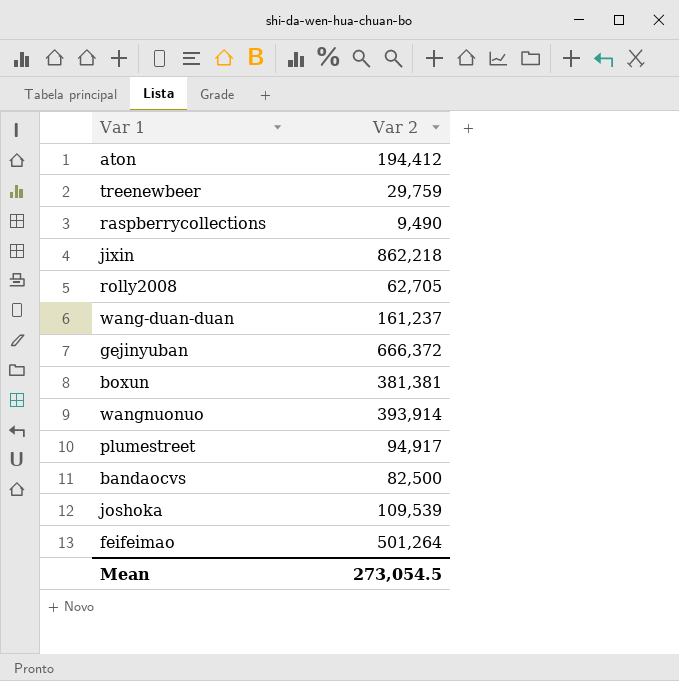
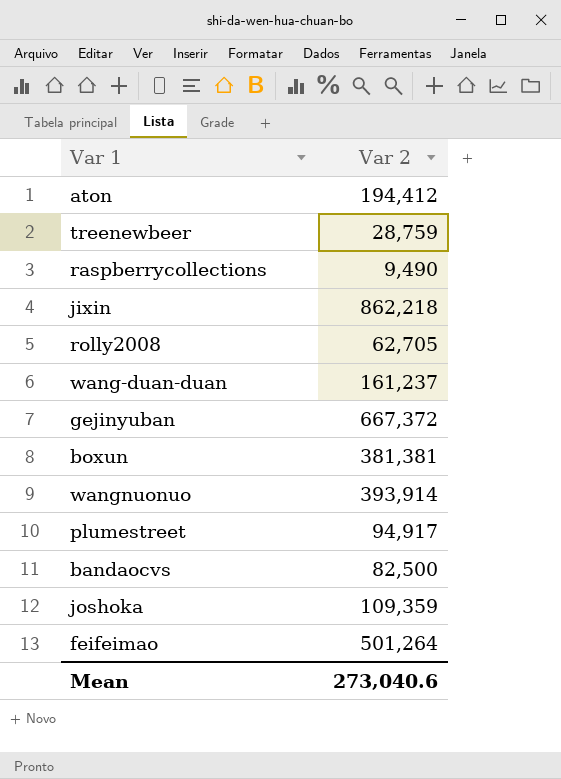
treenewbeer | Var 2: 29,759 -> 28,759
gejinyuban | Var 2: 666,372 -> 667,372
joshoka | Var 2: 109,539 -> 109,359
Mean | Var 2: 273,054.5 -> 273,040.6

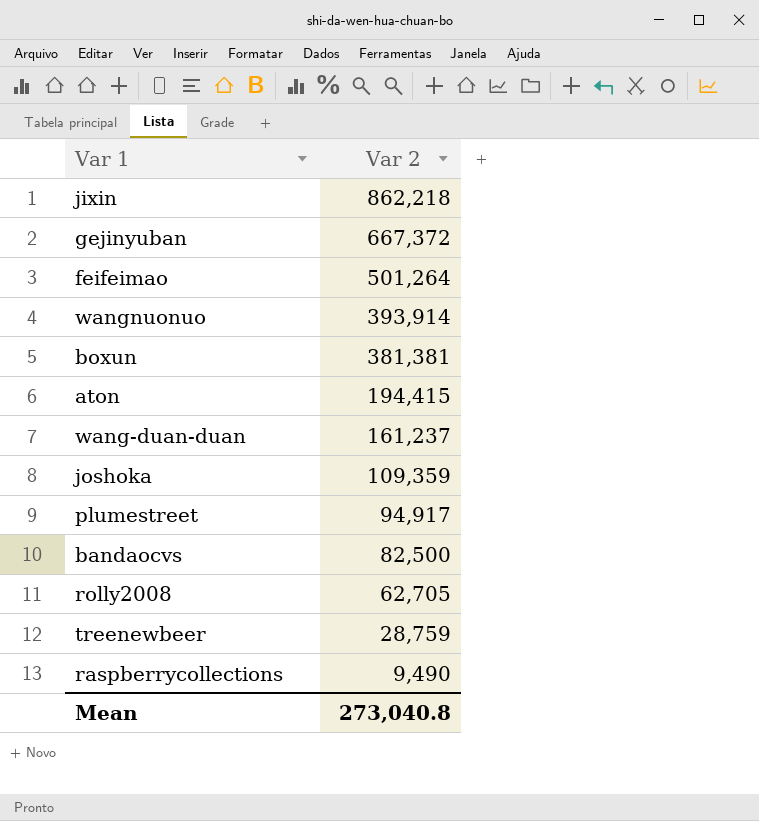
row order: none -> Var 2 descending
aton | Var 2: 194,412 -> 194,415
Mean | Var 2: 273,040.6 -> 273,040.8

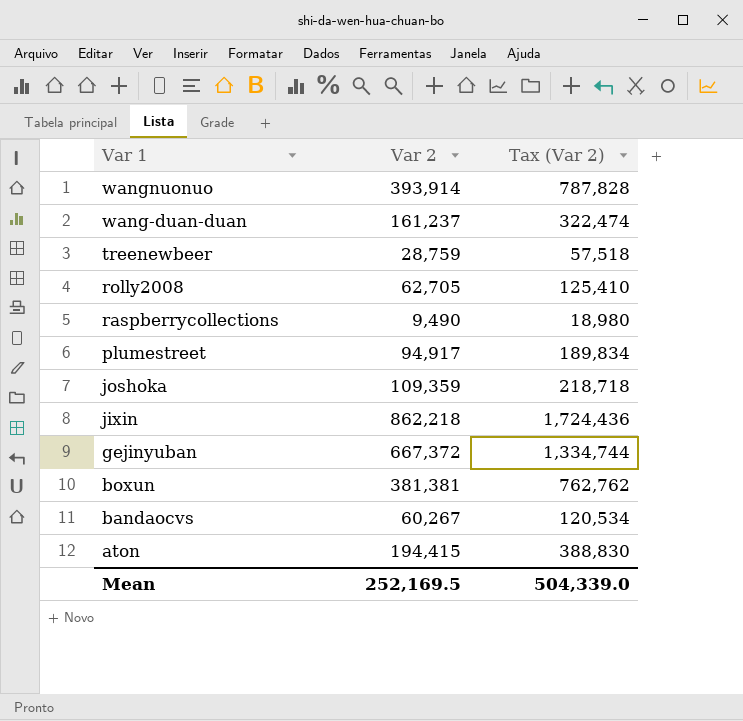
row order: Var 2 descending -> Var 1 descending
column Tax (Var 2) | formula: none -> [Var 2] * 2
row feifeimao: 501,264 -> none
bandaocvs | Var 2: 82,500 -> 60,267
Mean | Var 2: 273,040.8 -> 252,169.5

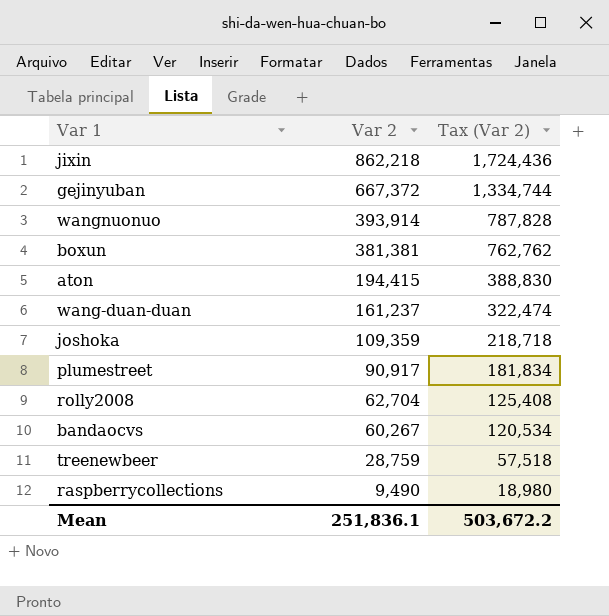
row order: Var 1 descending -> Var 2 descending
plumestreet | Var 2: 94,917 -> 90,917
plumestreet | Tax (Var 2): 189,834 -> 181,834
rolly2008 | Var 2: 62,705 -> 62,704
rolly2008 | Tax (Var 2): 125,410 -> 125,408
Mean | Var 2: 252,169.5 -> 251,836.1
Mean | Tax (Var 2): 504,339.0 -> 503,672.2

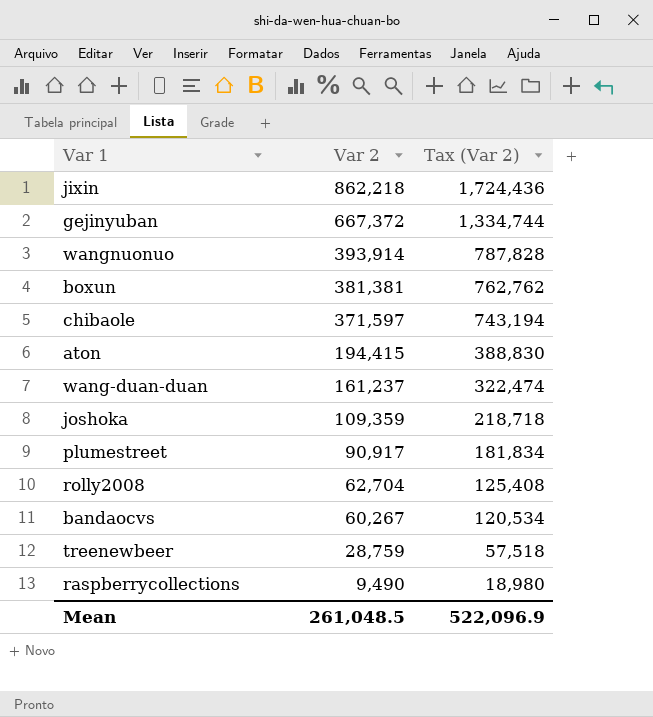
row chibaole: none -> 371,597 | 743,194
Mean | Var 2: 251,836.1 -> 261,048.5
Mean | Tax (Var 2): 503,672.2 -> 522,096.9

